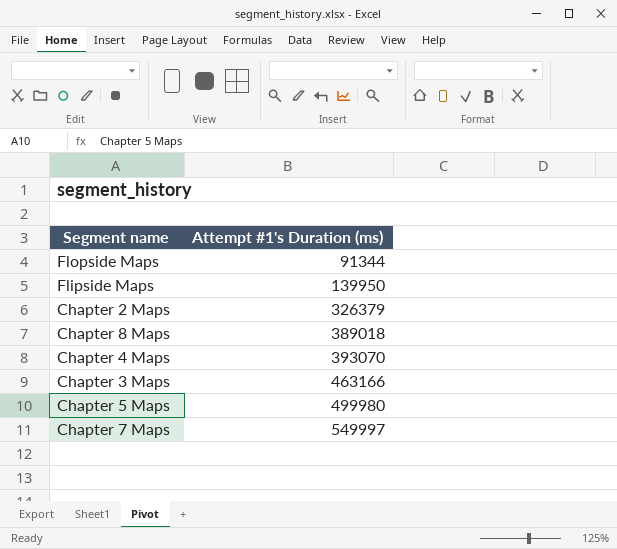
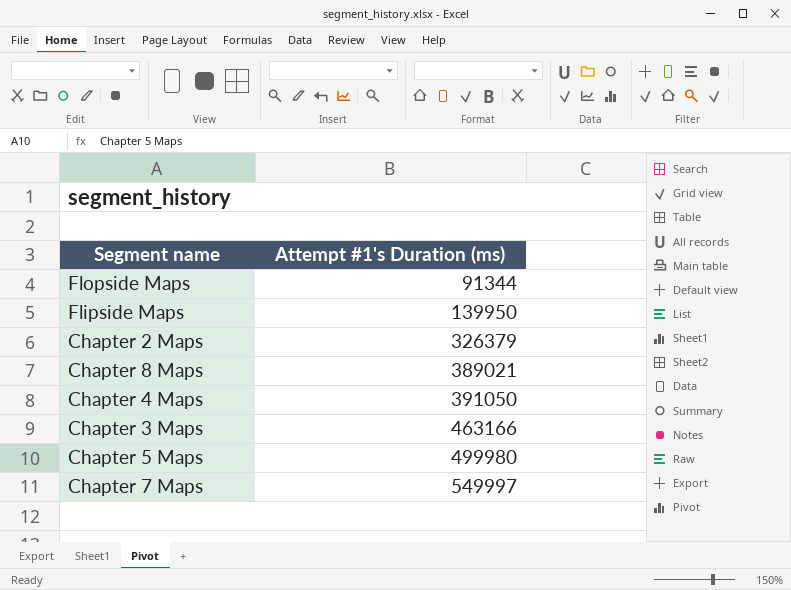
Chapter 8 Maps | Attempt #1's Duration (ms): 389018 -> 389021
Chapter 4 Maps | Attempt #1's Duration (ms): 393070 -> 391050

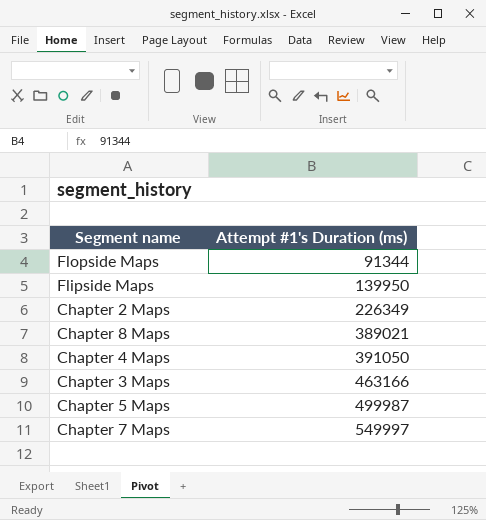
Chapter 2 Maps | Attempt #1's Duration (ms): 326379 -> 226349
Chapter 5 Maps | Attempt #1's Duration (ms): 499980 -> 499987

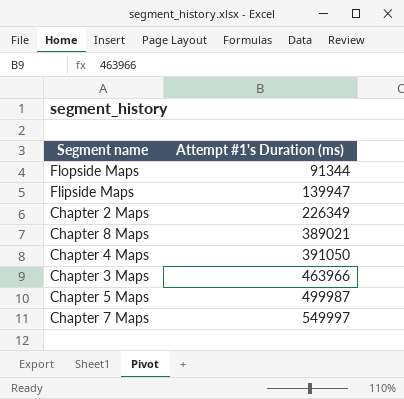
Flipside Maps | Attempt #1's Duration (ms): 139950 -> 139947
Chapter 3 Maps | Attempt #1's Duration (ms): 463166 -> 463966

